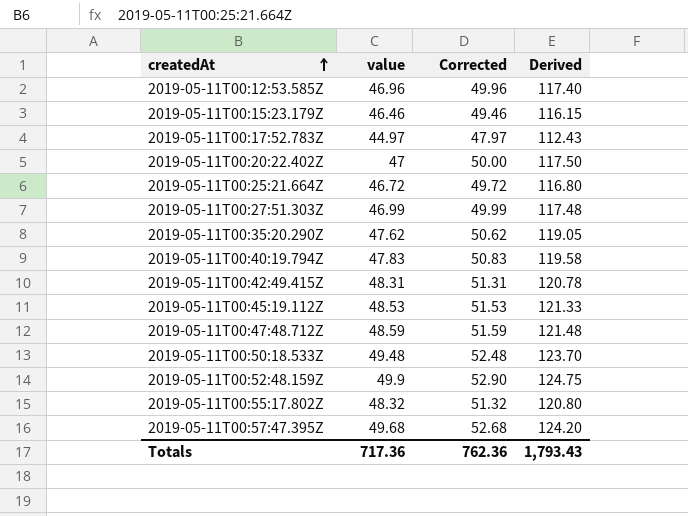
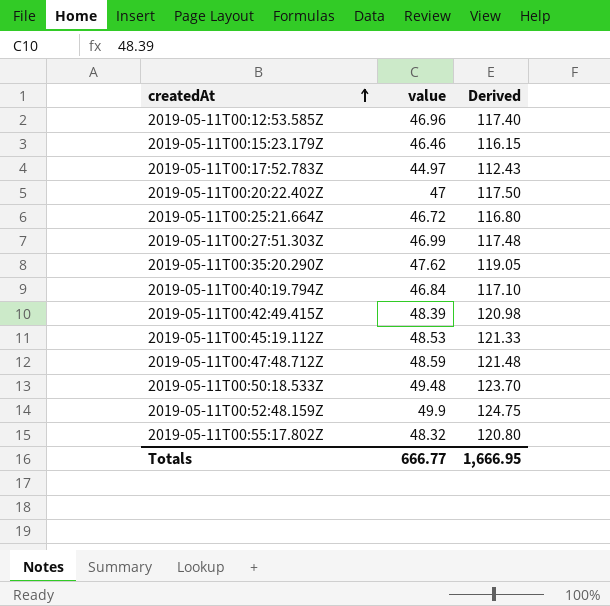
column Corrected | formula: [value] + 3 -> none
row 2019-05-11T00:57:47.395Z: 49.68 | 52.68 | 124.20 -> none
2019-05-11T00:40:19.794Z | value: 47.83 -> 46.84
2019-05-11T00:40:19.794Z | Derived: 119.58 -> 117.10
2019-05-11T00:42:49.415Z | value: 48.31 -> 48.39
2019-05-11T00:42:49.415Z | Derived: 120.78 -> 120.98
Totals | value: 717.36 -> 666.77
Totals | Derived: 1,793.43 -> 1,666.95

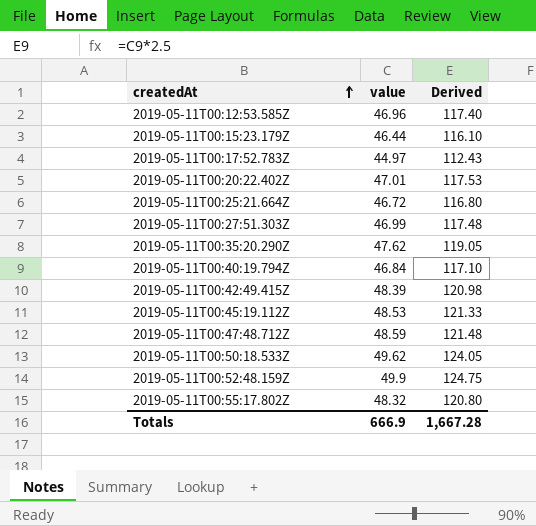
2019-05-11T00:15:23.179Z | value: 46.46 -> 46.44
2019-05-11T00:15:23.179Z | Derived: 116.15 -> 116.10
2019-05-11T00:20:22.402Z | value: 47 -> 47.01
2019-05-11T00:20:22.402Z | Derived: 117.50 -> 117.53
2019-05-11T00:50:18.533Z | value: 49.48 -> 49.62
2019-05-11T00:50:18.533Z | Derived: 123.70 -> 124.05
Totals | value: 666.77 -> 666.9
Totals | Derived: 1,666.95 -> 1,667.28

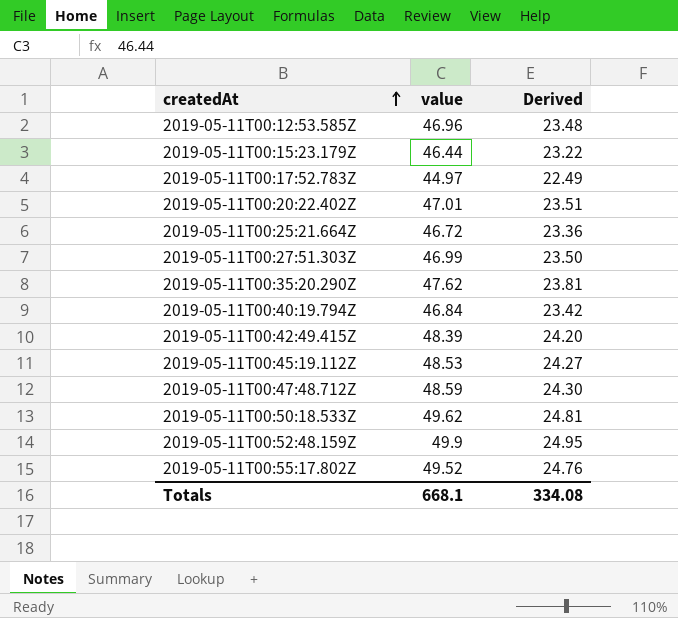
column Derived | formula: [value] * 2.5 -> [value] * 0.5
2019-05-11T00:55:17.802Z | value: 48.32 -> 49.52
Totals | value: 666.9 -> 668.1
Totals | Derived: 1,667.28 -> 334.08

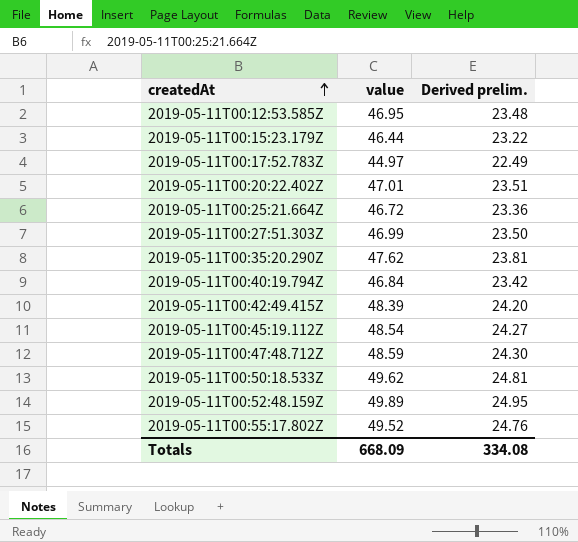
column name: Derived -> Derived prelim.
2019-05-11T00:12:53.585Z | value: 46.96 -> 46.95
2019-05-11T00:45:19.112Z | value: 48.53 -> 48.54
2019-05-11T00:52:48.159Z | value: 49.9 -> 49.89
Totals | value: 668.1 -> 668.09

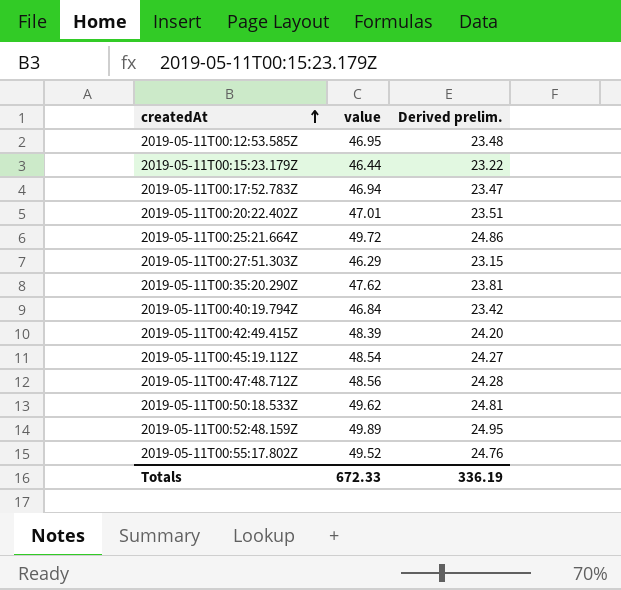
2019-05-11T00:17:52.783Z | value: 44.97 -> 46.94
2019-05-11T00:17:52.783Z | Derived prelim.: 22.49 -> 23.47
2019-05-11T00:25:21.664Z | value: 46.72 -> 49.72
2019-05-11T00:25:21.664Z | Derived prelim.: 23.36 -> 24.86
2019-05-11T00:27:51.303Z | value: 46.99 -> 46.29
2019-05-11T00:27:51.303Z | Derived prelim.: 23.50 -> 23.15
2019-05-11T00:47:48.712Z | value: 48.59 -> 48.56
2019-05-11T00:47:48.712Z | Derived prelim.: 24.30 -> 24.28
Totals | value: 668.09 -> 672.33
Totals | Derived prelim.: 334.08 -> 336.19

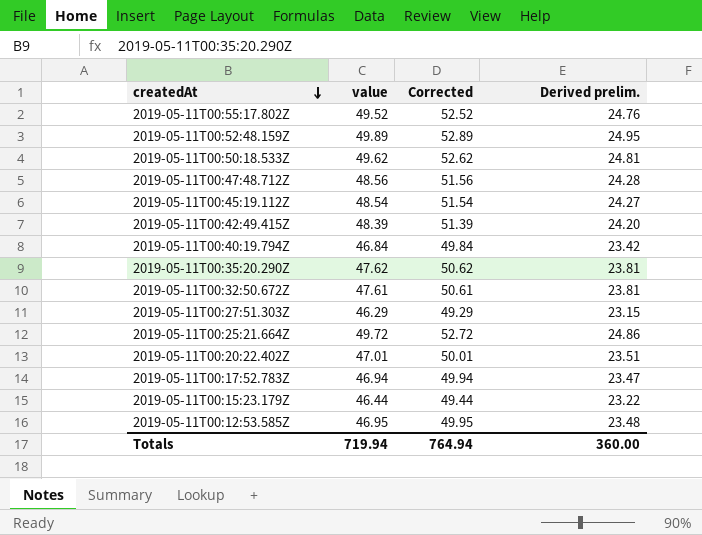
row order: createdAt ascending -> createdAt descending
column Corrected | formula: none -> [value] + 3
row 2019-05-11T00:32:50.672Z: none -> 47.61 | 50.61 | 23.81
Totals | value: 672.33 -> 719.94
Totals | Derived prelim.: 336.19 -> 360.00

